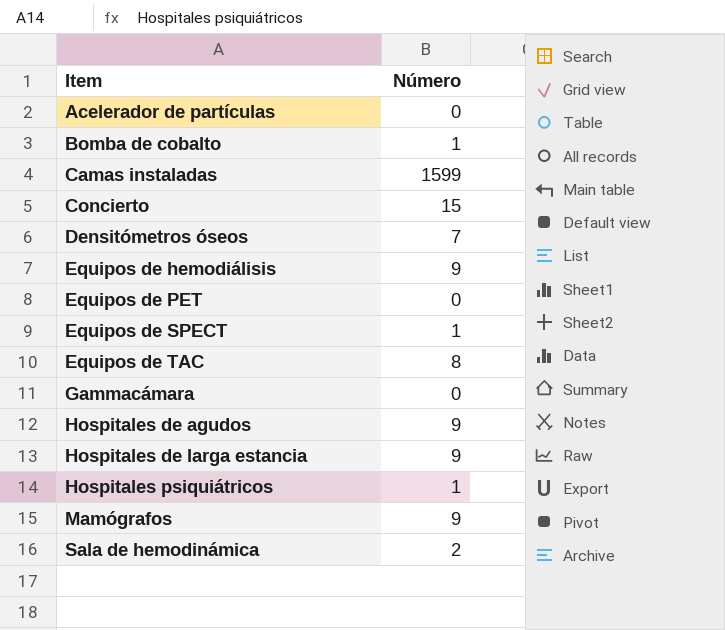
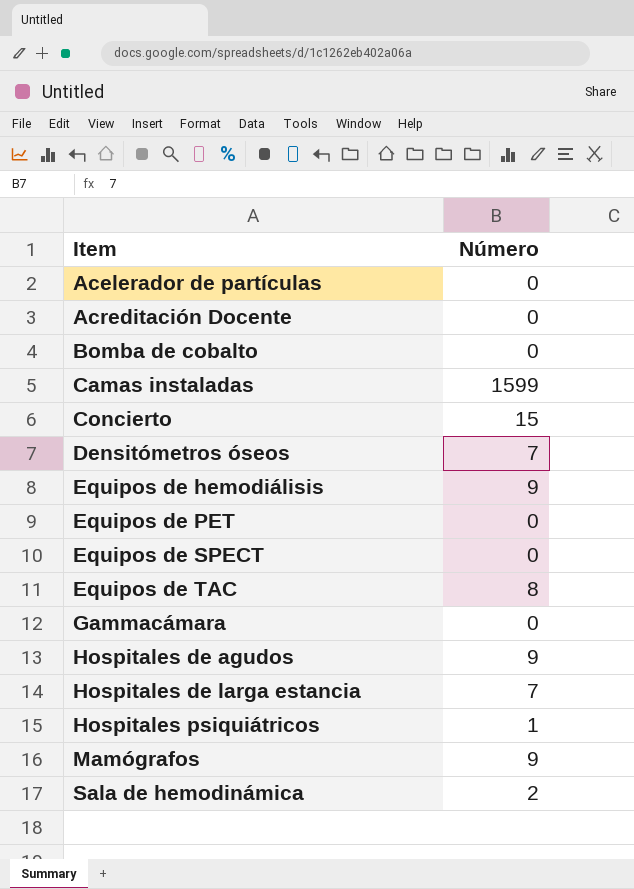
row Acreditación Docente: none -> 0
Bomba de cobalto | Número: 1 -> 0
Equipos de SPECT | Número: 1 -> 0
Hospitales de larga estancia | Número: 9 -> 7

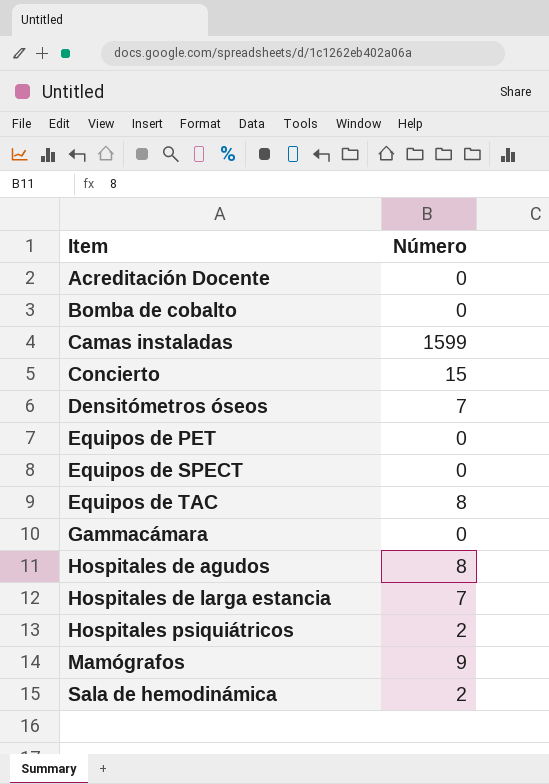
row Acelerador de partículas: 0 -> none
row Equipos de hemodiálisis: 9 -> none
Hospitales de agudos | Número: 9 -> 8
Hospitales psiquiátricos | Número: 1 -> 2

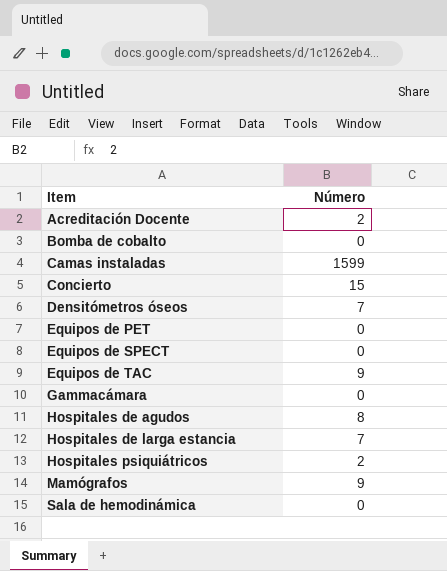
Acreditación Docente | Número: 0 -> 2
Equipos de TAC | Número: 8 -> 9
Sala de hemodinámica | Número: 2 -> 0

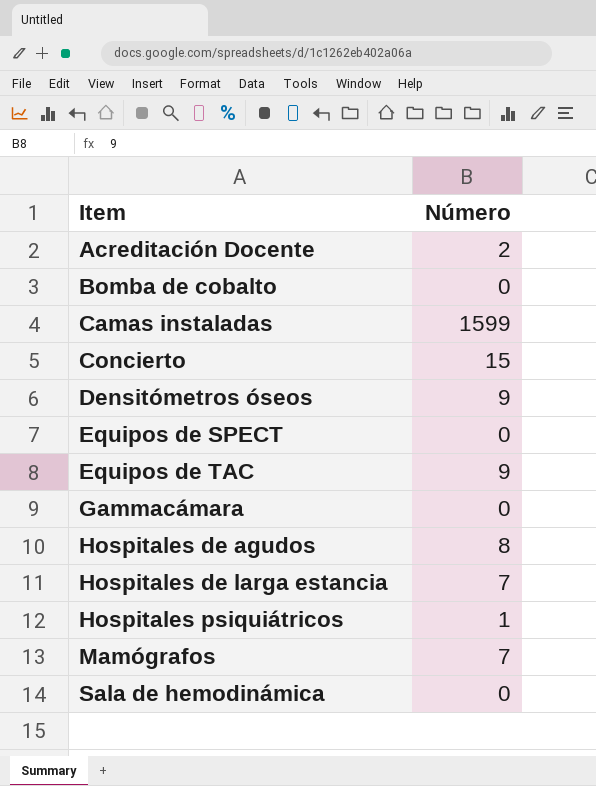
row Equipos de PET: 0 -> none
Densitómetros óseos | Número: 7 -> 9
Hospitales psiquiátricos | Número: 2 -> 1
Mamógrafos | Número: 9 -> 7

